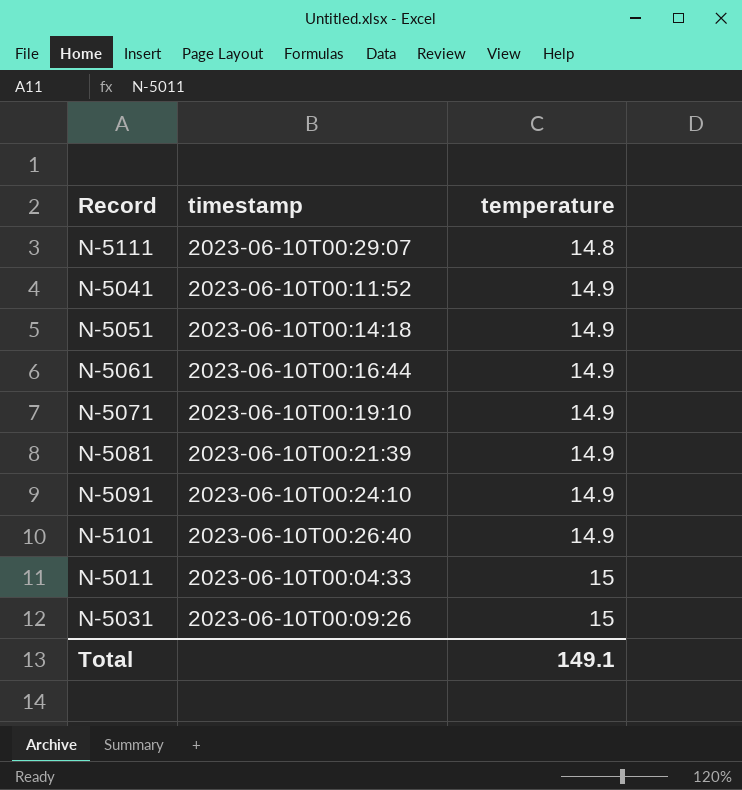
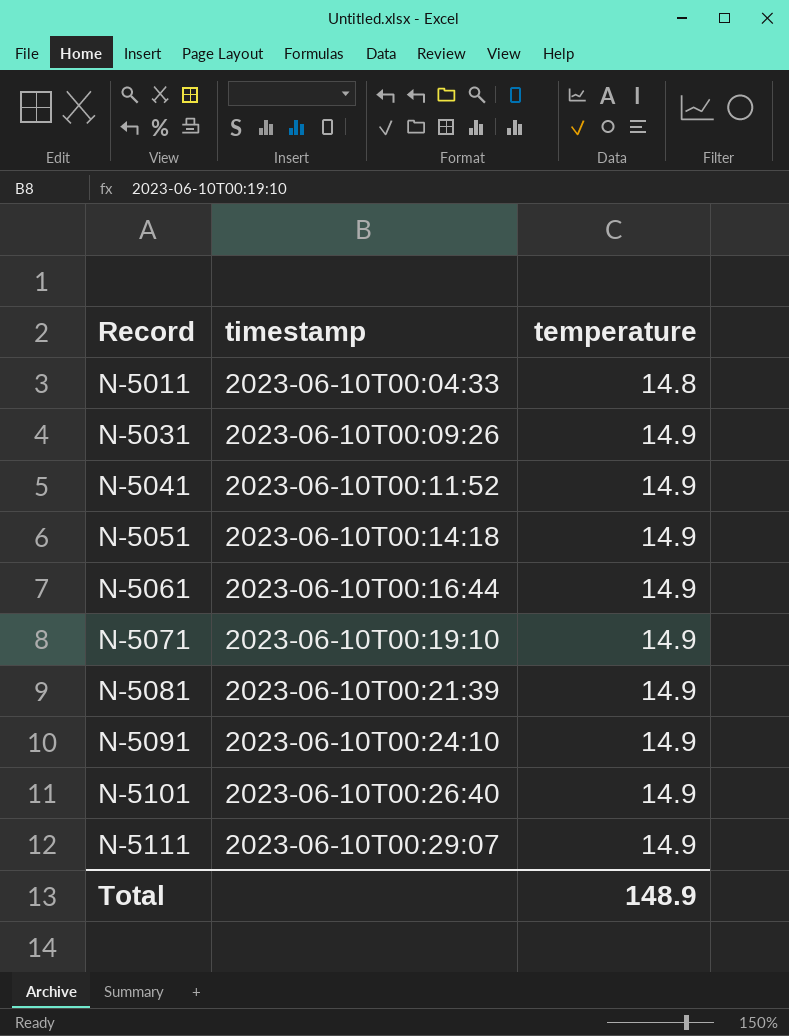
row order: temperature ascending -> Record ascending
N-5011 | temperature: 15 -> 14.8
N-5031 | temperature: 15 -> 14.9
N-5111 | temperature: 14.8 -> 14.9
Total | temperature: 149.1 -> 148.9

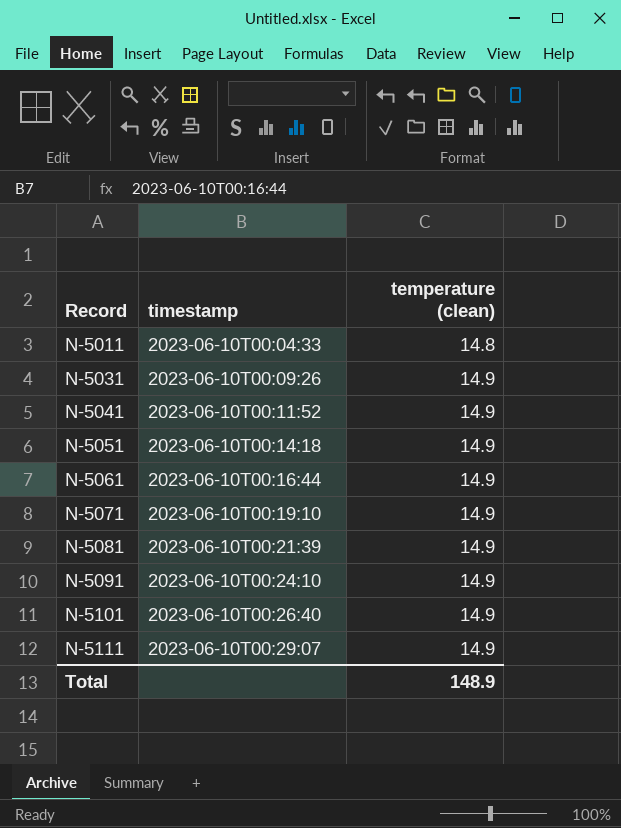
column name: temperature -> temperature (clean)

